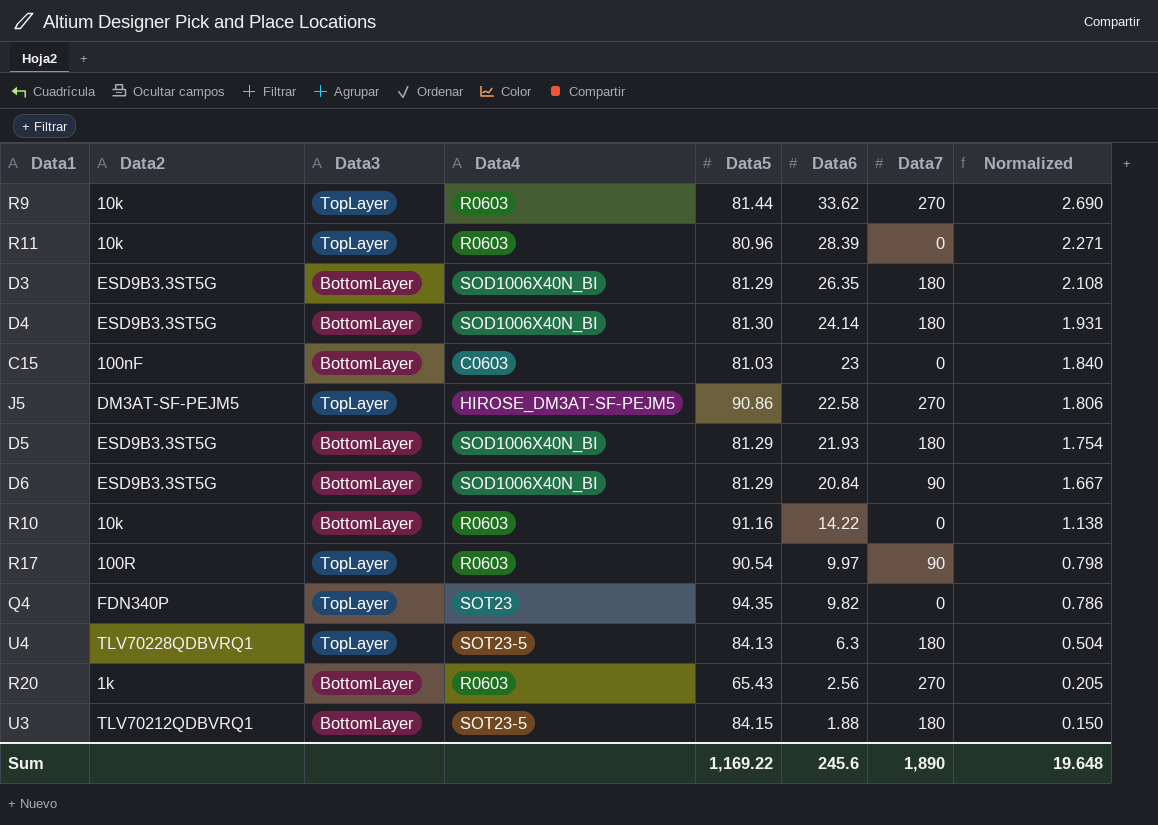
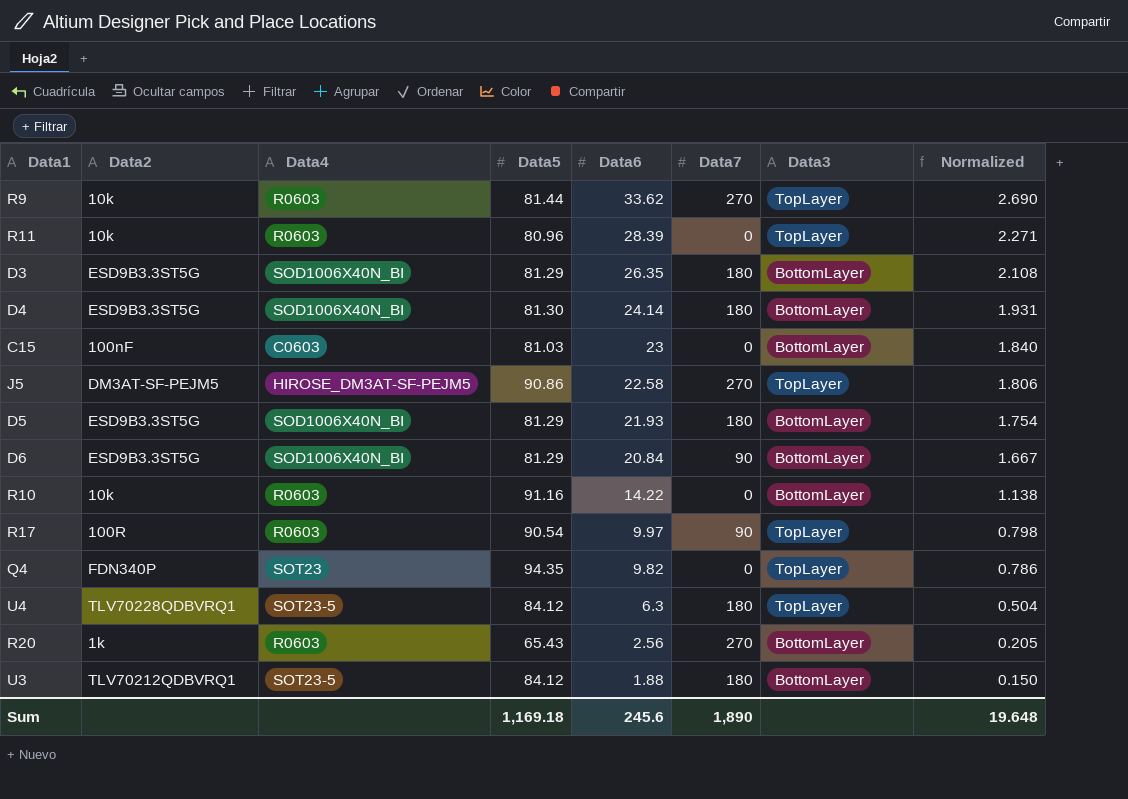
column Data3 | position: 3 -> 7
U4 | Data5: 84.13 -> 84.12
U3 | Data5: 84.15 -> 84.12
Sum | Data5: 1,169.22 -> 1,169.18

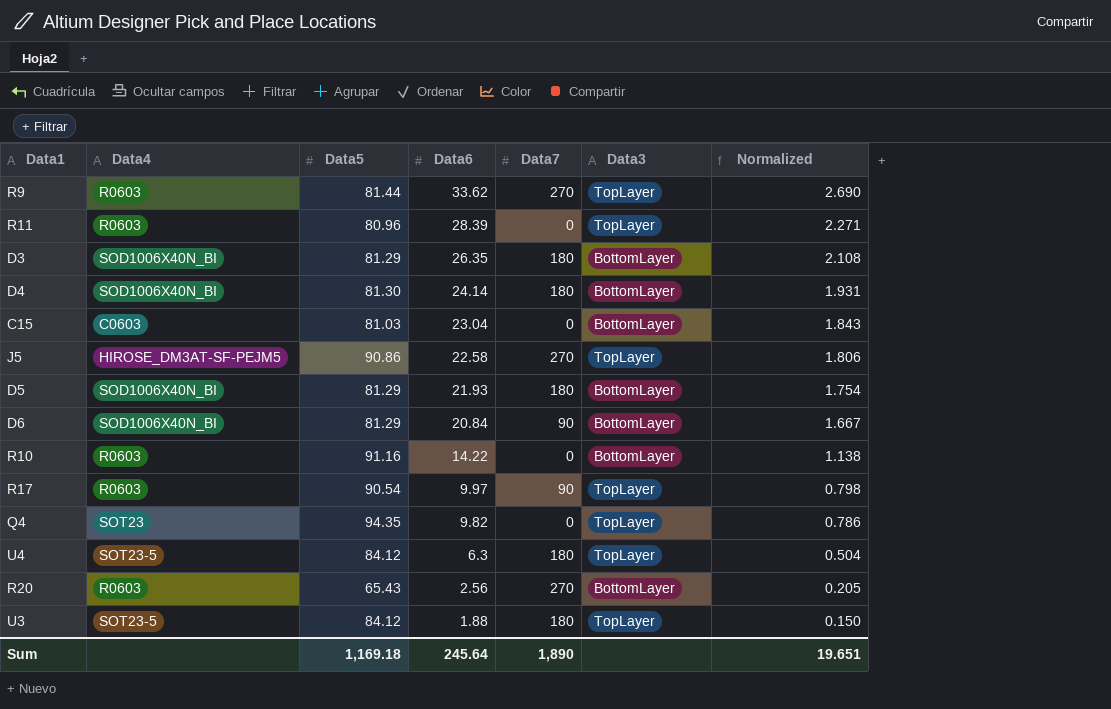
column Data2 | position: 2 -> none
C15 | Data6: 23 -> 23.04
C15 | Normalized: 1.840 -> 1.843
U3 | Data3: BottomLayer -> TopLayer
Sum | Data6: 245.6 -> 245.64
Sum | Normalized: 19.648 -> 19.651

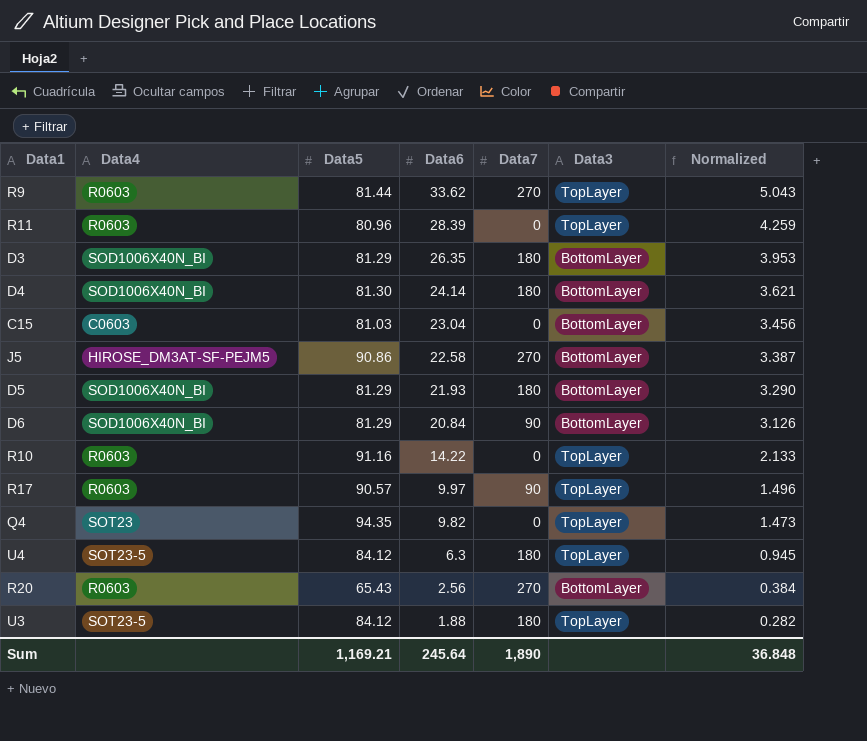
column Normalized | formula: [Data6] * 0.08 -> [Data6] * 0.15
J5 | Data3: TopLayer -> BottomLayer
R10 | Data3: BottomLayer -> TopLayer
R17 | Data5: 90.54 -> 90.57
Sum | Data5: 1,169.18 -> 1,169.21
Sum | Normalized: 19.651 -> 36.848

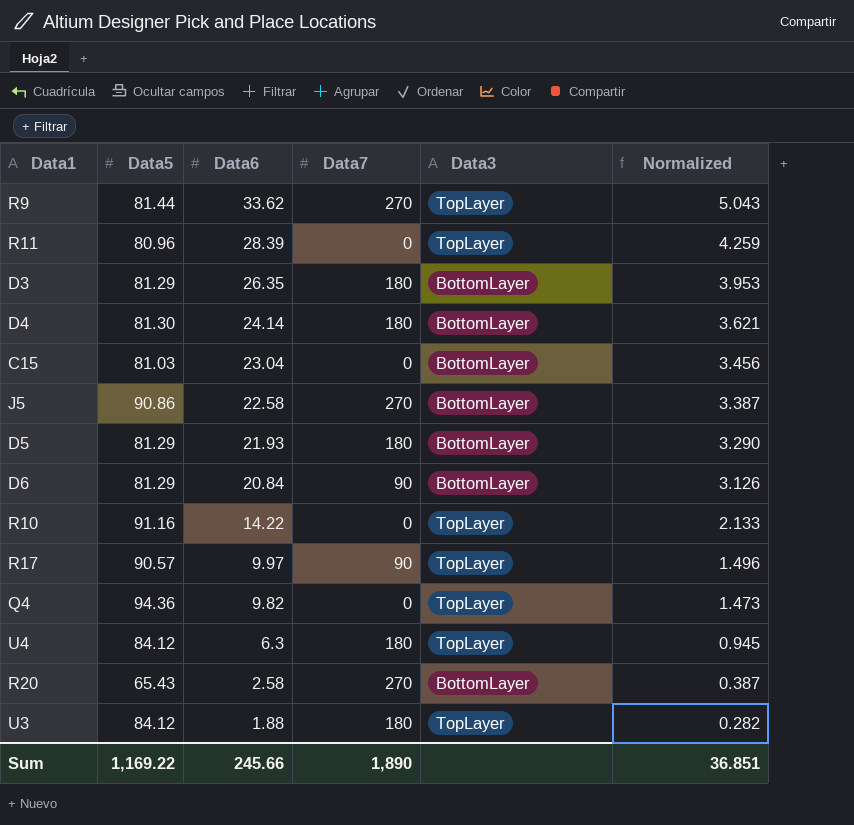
column Data4 | position: 2 -> none
Q4 | Data5: 94.35 -> 94.36
R20 | Data6: 2.56 -> 2.58
R20 | Normalized: 0.384 -> 0.387
Sum | Data5: 1,169.21 -> 1,169.22
Sum | Data6: 245.64 -> 245.66
Sum | Normalized: 36.848 -> 36.851

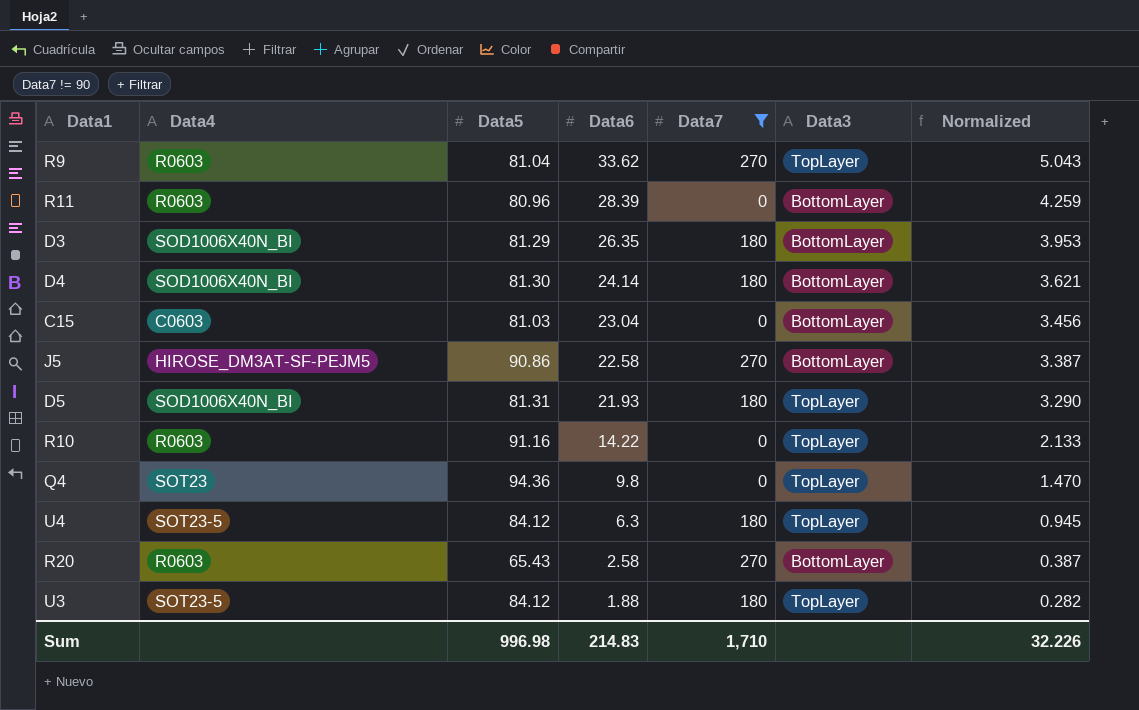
filter: none -> Data7 != 90
column Data4 | position: none -> 2
R9 | Data5: 81.44 -> 81.04
R11 | Data3: TopLayer -> BottomLayer
D5 | Data5: 81.29 -> 81.31
D5 | Data3: BottomLayer -> TopLayer
Q4 | Data6: 9.82 -> 9.8
Q4 | Normalized: 1.473 -> 1.470
Sum | Data5: 1,169.22 -> 996.98
Sum | Data6: 245.66 -> 214.83
Sum | Data7: 1,890 -> 1,710
Sum | Normalized: 36.851 -> 32.226

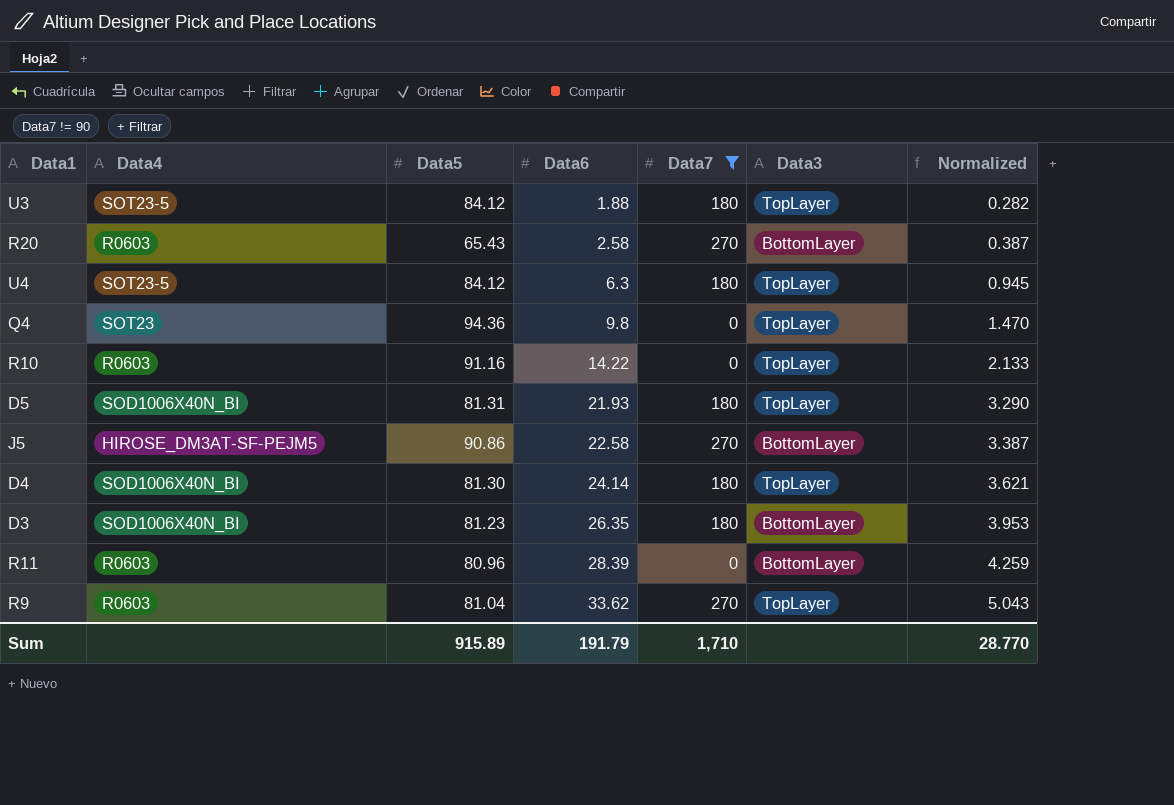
row order: Data6 descending -> Data6 ascending
row C15: C0603 | 81.03 | 23.04 | 0 | BottomLayer | 3.456 -> none
D4 | Data3: BottomLayer -> TopLayer
D3 | Data5: 81.29 -> 81.23
Sum | Data5: 996.98 -> 915.89
Sum | Data6: 214.83 -> 191.79
Sum | Normalized: 32.226 -> 28.770

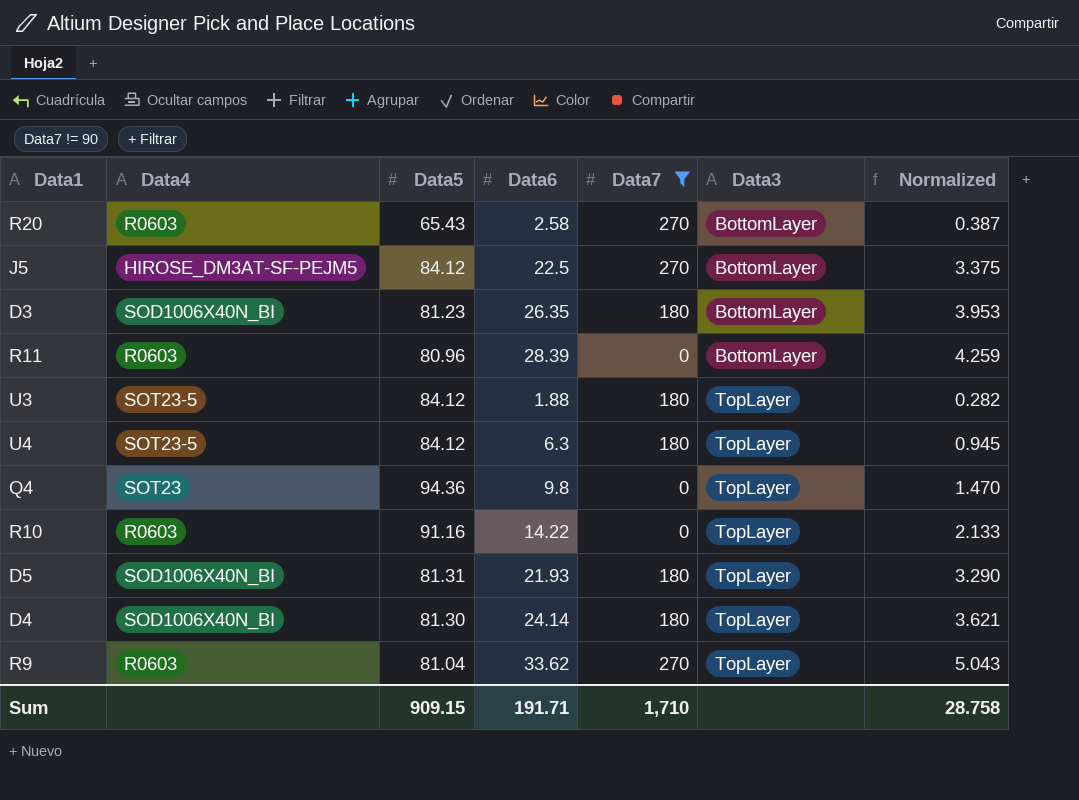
row order: Data6 ascending -> Data3 ascending
J5 | Data5: 90.86 -> 84.12
J5 | Data6: 22.58 -> 22.5
J5 | Normalized: 3.387 -> 3.375
Sum | Data5: 915.89 -> 909.15
Sum | Data6: 191.79 -> 191.71
Sum | Normalized: 28.770 -> 28.758

